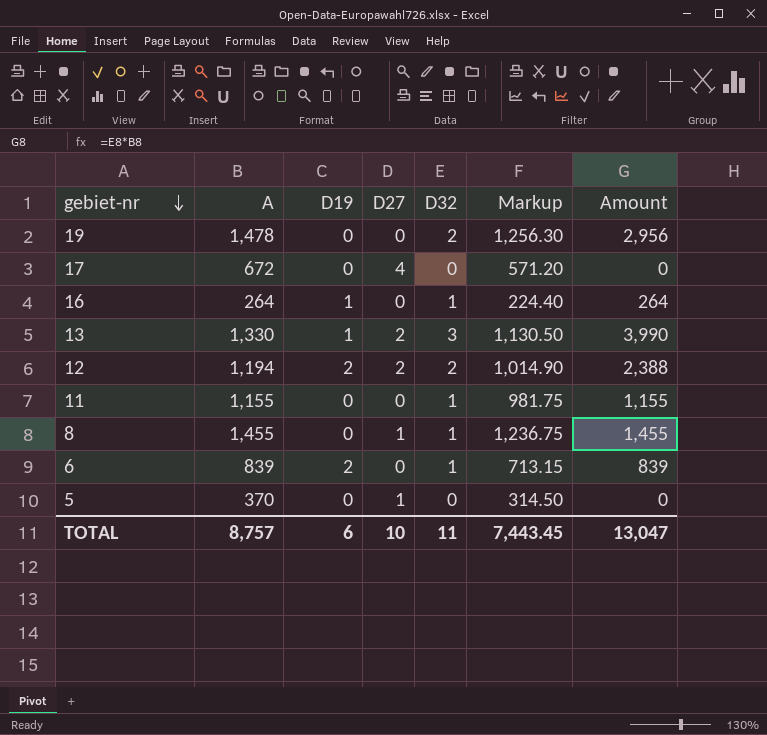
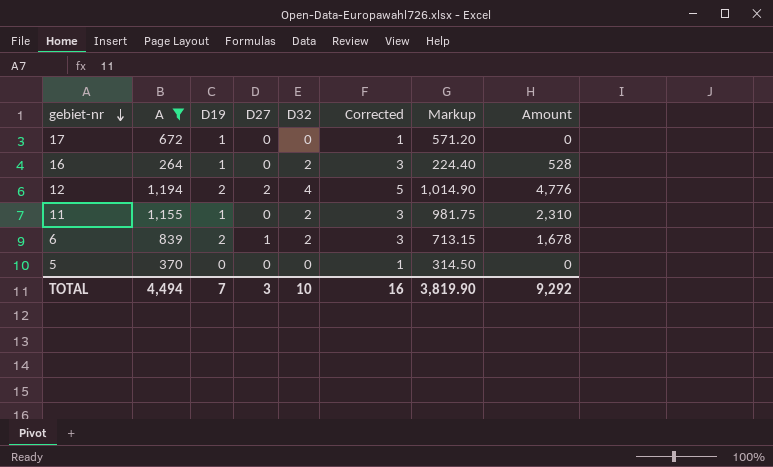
filter: none -> A <= 1,194
column Corrected | formula: none -> [D32] + 1
17 | D19: 0 -> 1
17 | D27: 4 -> 0
16 | D32: 1 -> 2
16 | Amount: 264 -> 528
12 | D32: 2 -> 4
12 | Amount: 2,388 -> 4,776
11 | D19: 0 -> 1
11 | D32: 1 -> 2
11 | Amount: 1,155 -> 2,310
6 | D27: 0 -> 1
6 | D32: 1 -> 2
6 | Amount: 839 -> 1,678
5 | D27: 1 -> 0
TOTAL | A: 8,757 -> 4,494
TOTAL | D19: 6 -> 7
TOTAL | D27: 10 -> 3
TOTAL | D32: 11 -> 10
TOTAL | Markup: 7,443.45 -> 3,819.90
TOTAL | Amount: 13,047 -> 9,292

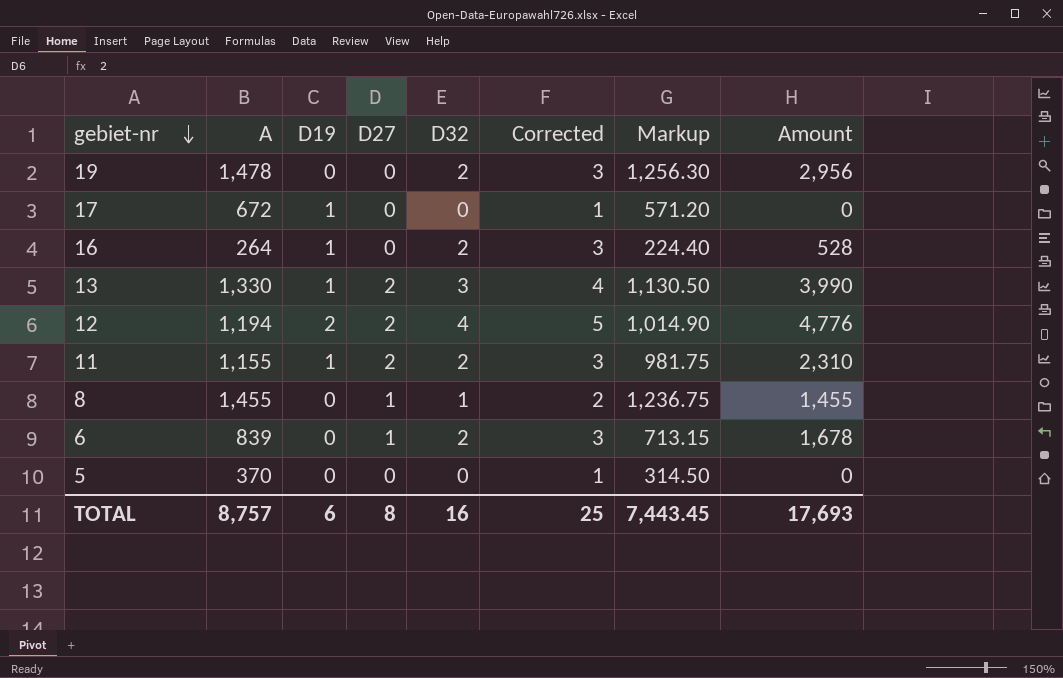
filter: A <= 1,194 -> none
11 | D27: 0 -> 2
6 | D19: 2 -> 0
TOTAL | A: 4,494 -> 8,757
TOTAL | D19: 7 -> 6
TOTAL | D27: 3 -> 8
TOTAL | D32: 10 -> 16
TOTAL | Corrected: 16 -> 25
TOTAL | Markup: 3,819.90 -> 7,443.45
TOTAL | Amount: 9,292 -> 17,693

